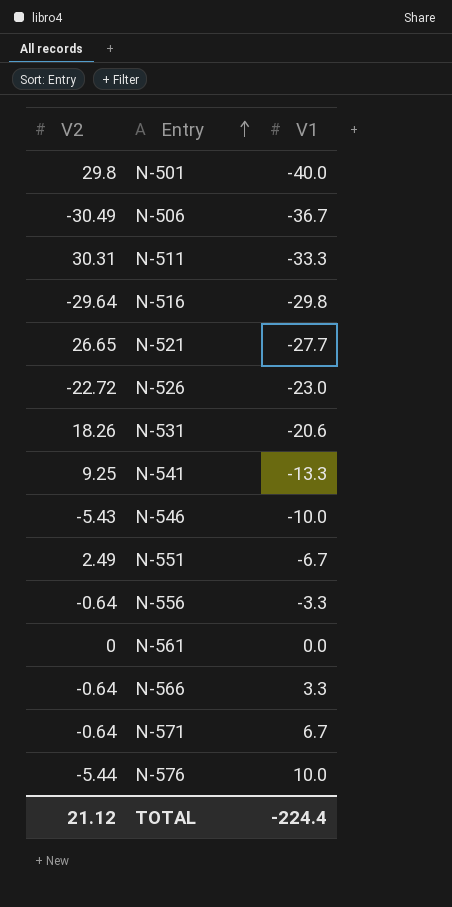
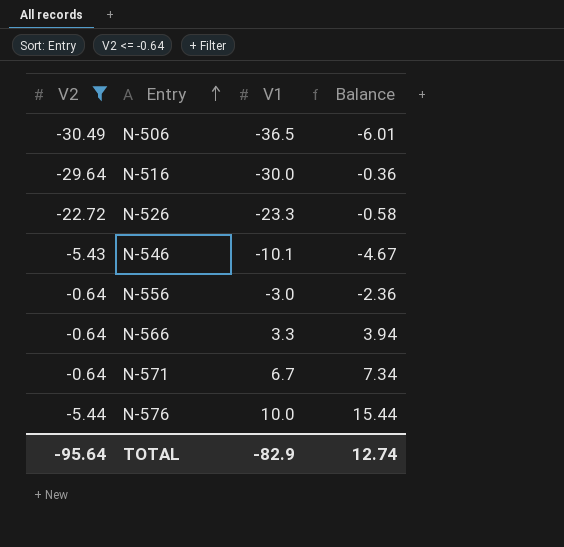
filter: none -> V2 <= -0.64
column Balance | formula: none -> [V1] - [V2]
N-506 | V1: -36.7 -> -36.5
N-516 | V1: -29.8 -> -30.0
N-526 | V1: -23.0 -> -23.3
N-546 | V1: -10.0 -> -10.1
N-556 | V1: -3.3 -> -3.0
TOTAL | V2: 21.12 -> -95.64
TOTAL | V1: -224.4 -> -82.9

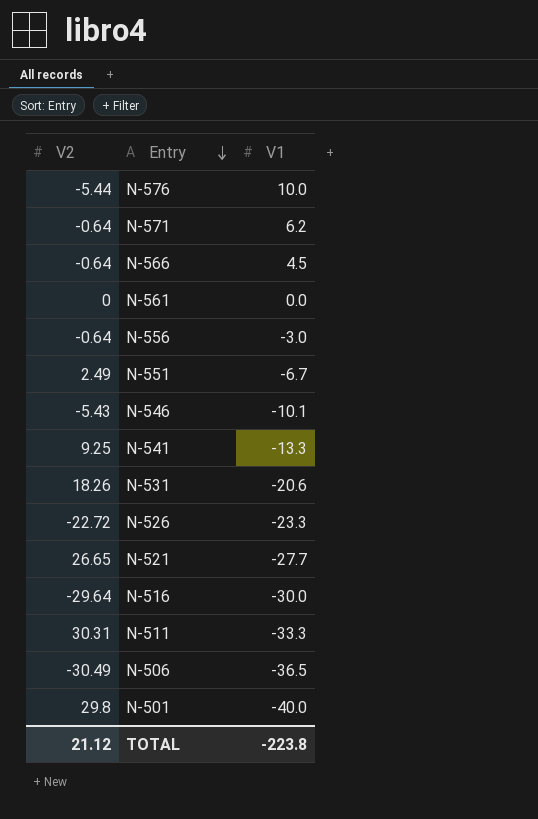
filter: V2 <= -0.64 -> none
row order: Entry ascending -> Entry descending
column Balance | formula: [V1] - [V2] -> none
N-571 | V1: 6.7 -> 6.2
N-566 | V1: 3.3 -> 4.5
TOTAL | V2: -95.64 -> 21.12
TOTAL | V1: -82.9 -> -223.8

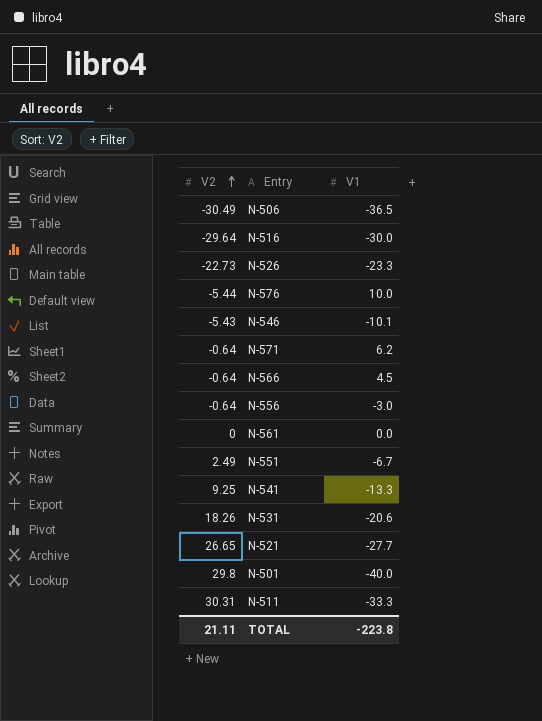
row order: Entry descending -> V2 ascending
N-526 | V2: -22.72 -> -22.73
TOTAL | V2: 21.12 -> 21.11

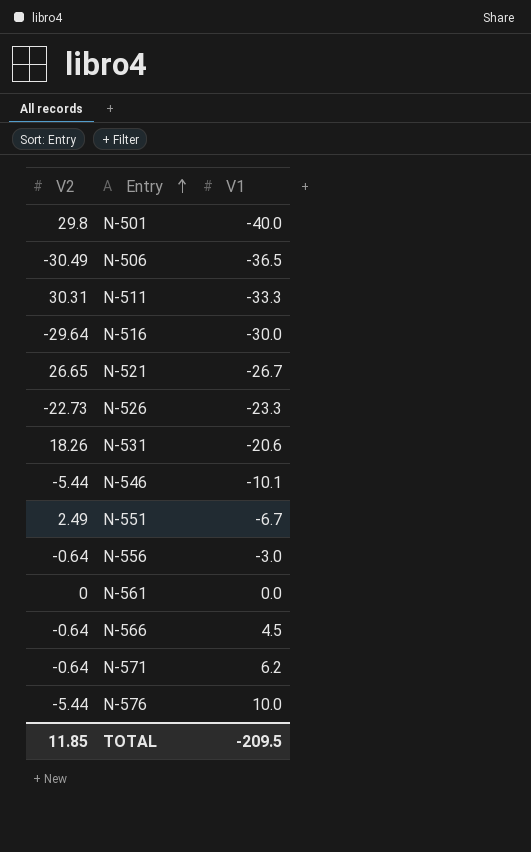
row order: V2 ascending -> Entry ascending
row N-541: 9.25 | -13.3 -> none
N-521 | V1: -27.7 -> -26.7
N-546 | V2: -5.43 -> -5.44
TOTAL | V2: 21.11 -> 11.85
TOTAL | V1: -223.8 -> -209.5

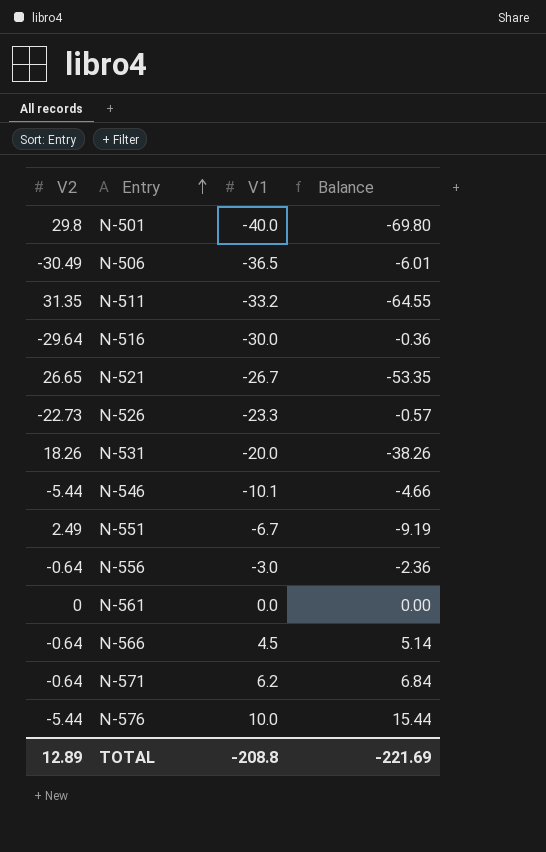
column Balance | formula: none -> [V1] - [V2]
N-511 | V2: 30.31 -> 31.35
N-511 | V1: -33.3 -> -33.2
N-531 | V1: -20.6 -> -20.0
TOTAL | V2: 11.85 -> 12.89
TOTAL | V1: -209.5 -> -208.8

